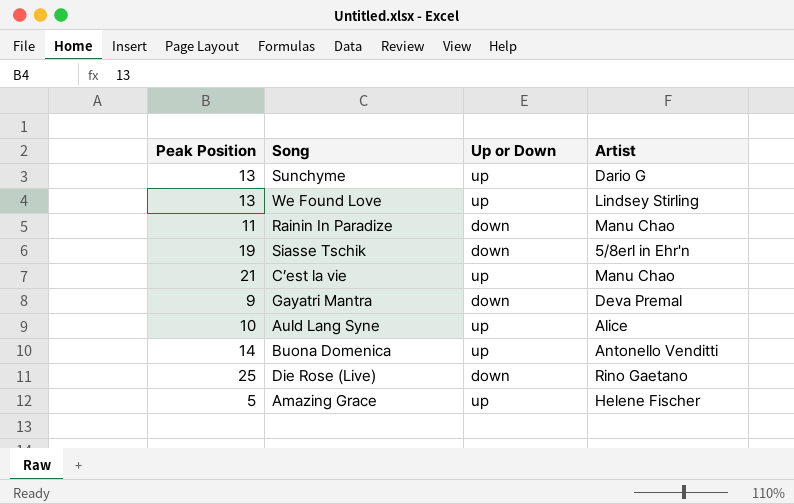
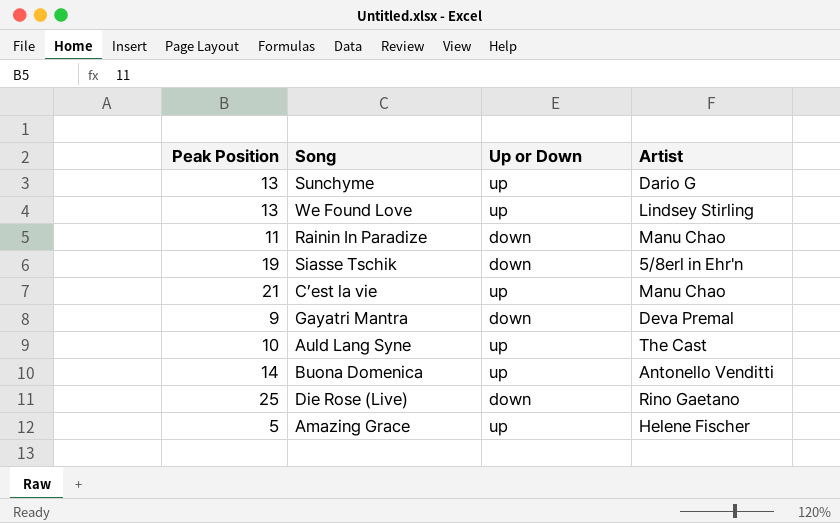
Auld Lang Syne | Artist: Alice -> The Cast

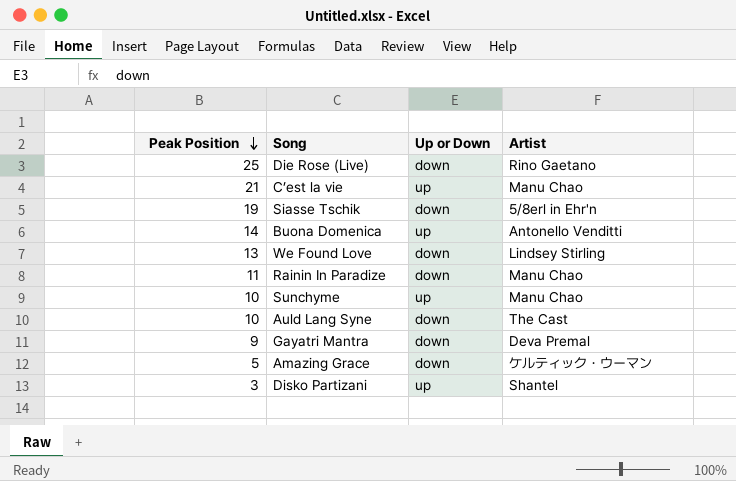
row order: none -> Peak Position descending
We Found Love | Up or Down: up -> down
Sunchyme | Peak Position: 13 -> 10
Sunchyme | Artist: Dario G -> Manu Chao
Auld Lang Syne | Up or Down: up -> down
Amazing Grace | Up or Down: up -> down
Amazing Grace | Artist: Helene Fischer -> ケルティック・ウーマン
row Disko Partizani: none -> 3 | up | Shantel

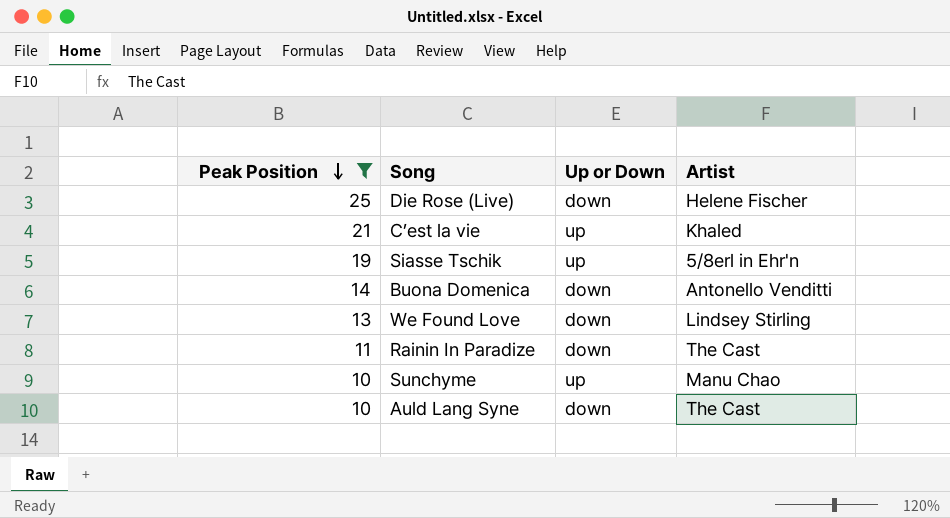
filter: none -> Peak Position >= 10
Die Rose (Live) | Artist: Rino Gaetano -> Helene Fischer
C’est la vie | Artist: Manu Chao -> Khaled
Siasse Tschik | Up or Down: down -> up
Buona Domenica | Up or Down: up -> down
Rainin In Paradize | Artist: Manu Chao -> The Cast

